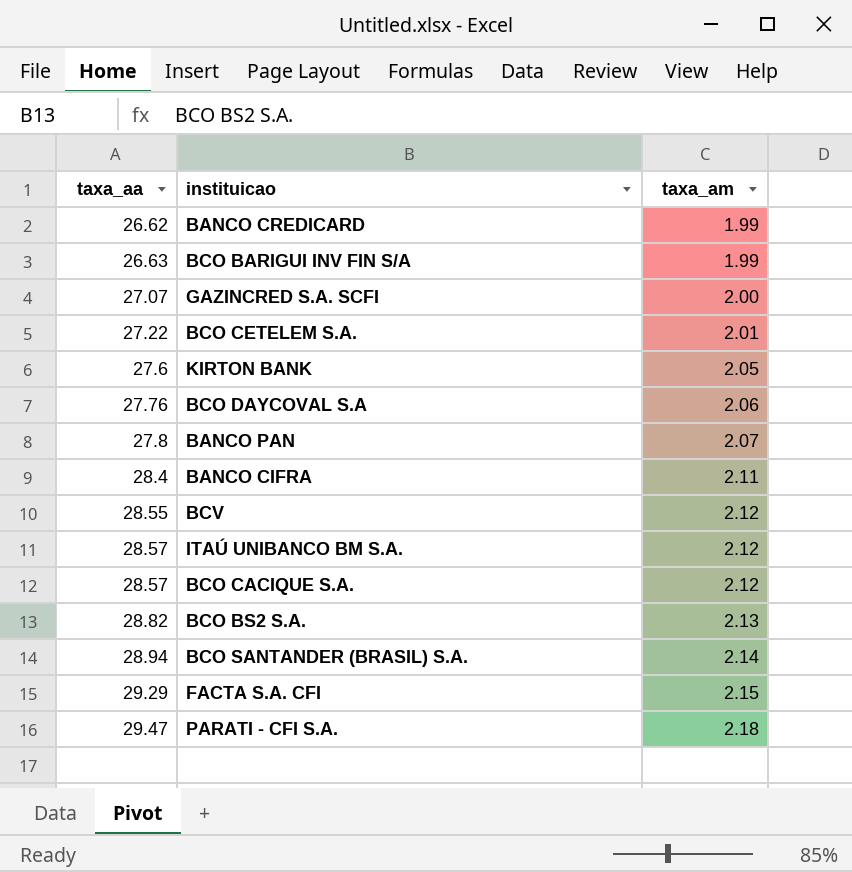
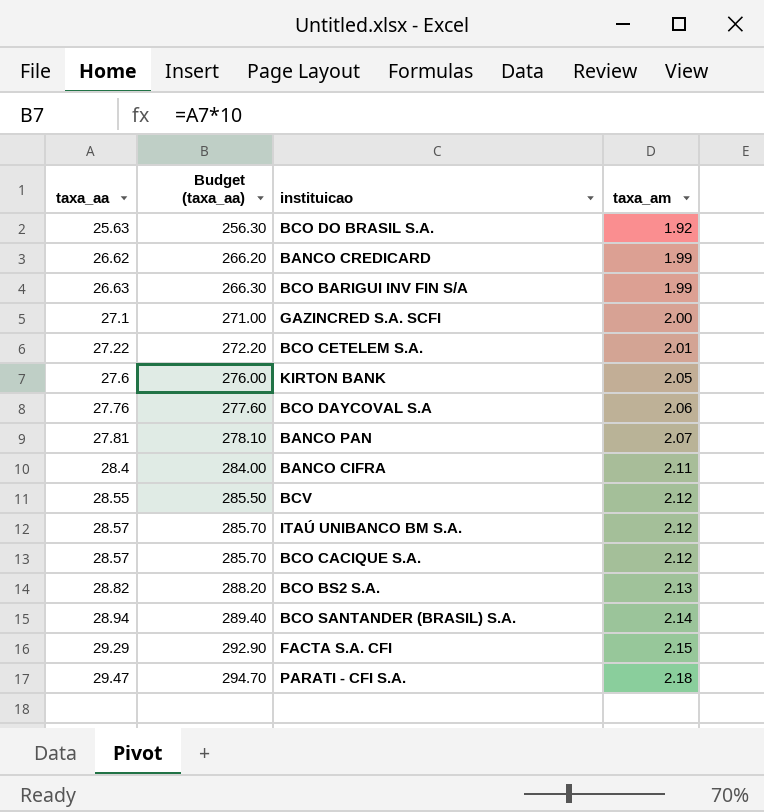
column Budget (taxa_aa) | formula: none -> [taxa_aa] * 10
row BCO DO BRASIL S.A.: none -> 25.63 | 256.30 | 1.92
GAZINCRED S.A. SCFI | taxa_aa: 27.07 -> 27.1
BANCO PAN | taxa_aa: 27.8 -> 27.81

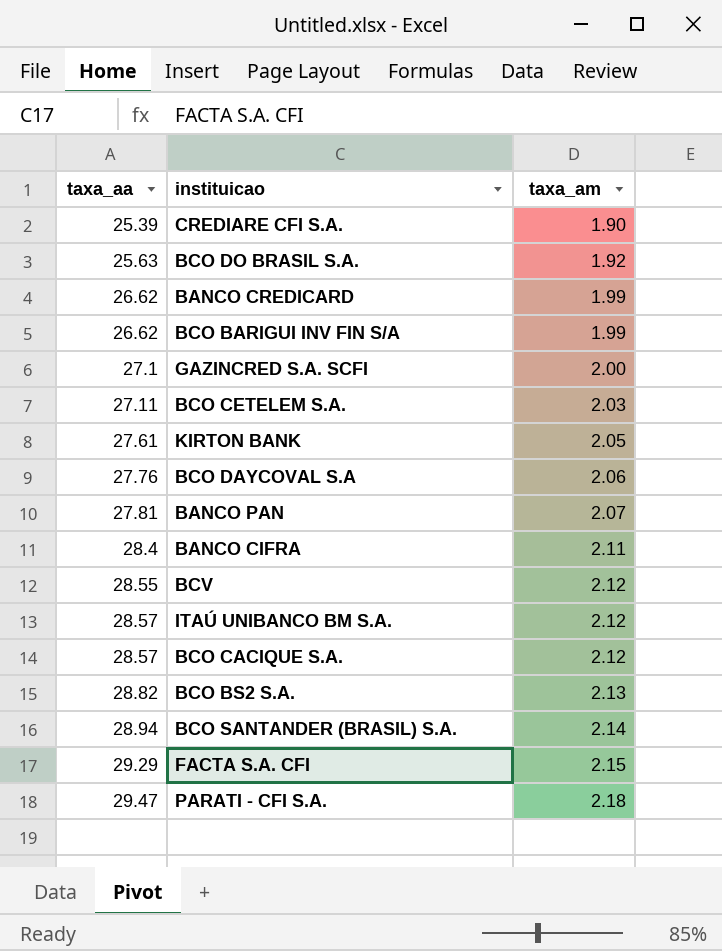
column Budget (taxa_aa) | formula: [taxa_aa] * 10 -> none
row CREDIARE CFI S.A.: none -> 25.39 | 1.90
BCO BARIGUI INV FIN S/A | taxa_aa: 26.63 -> 26.62
BCO CETELEM S.A. | taxa_aa: 27.22 -> 27.11
BCO CETELEM S.A. | taxa_am: 2.01 -> 2.03
KIRTON BANK | taxa_aa: 27.6 -> 27.61

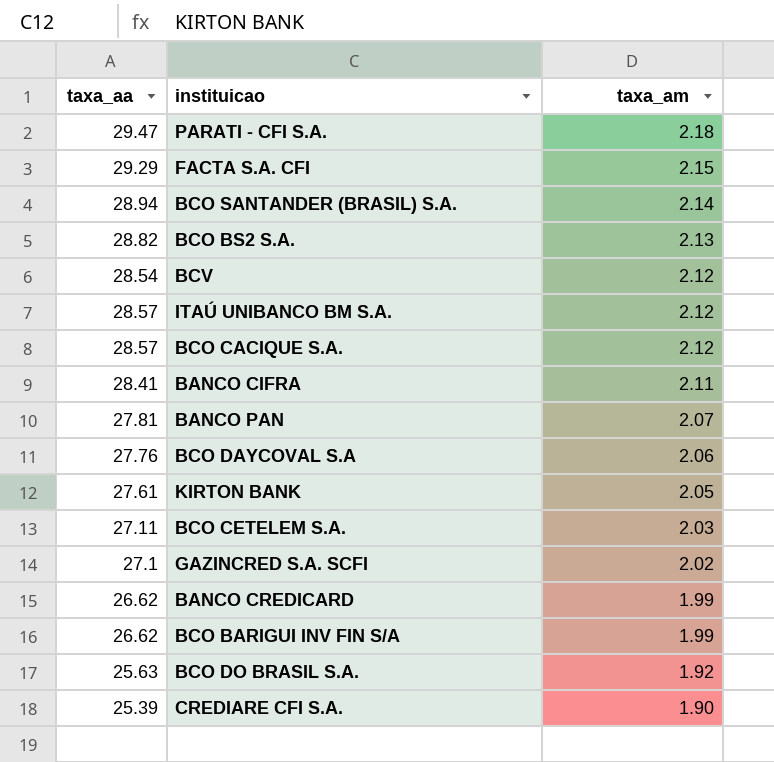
row order: taxa_aa ascending -> taxa_am descending
BCV | taxa_aa: 28.55 -> 28.54
BANCO CIFRA | taxa_aa: 28.4 -> 28.41
GAZINCRED S.A. SCFI | taxa_am: 2.00 -> 2.02

